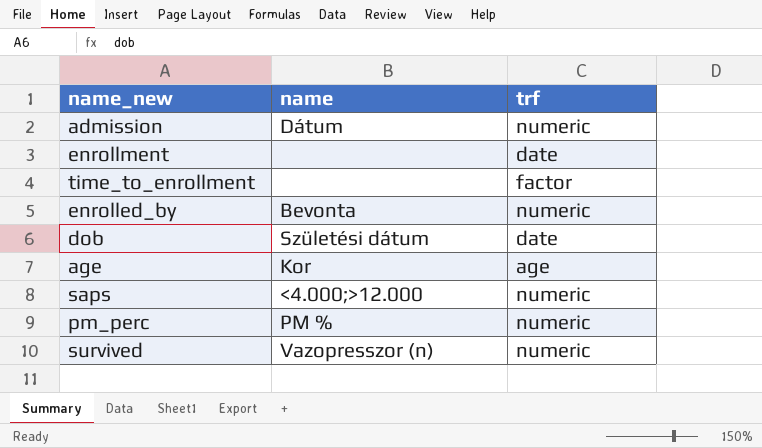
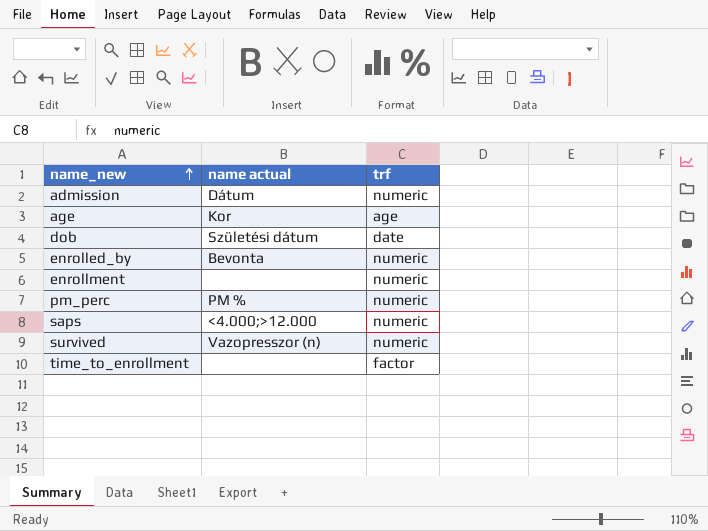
row order: none -> name_new ascending
column name: name -> name actual
enrollment | trf: date -> numeric

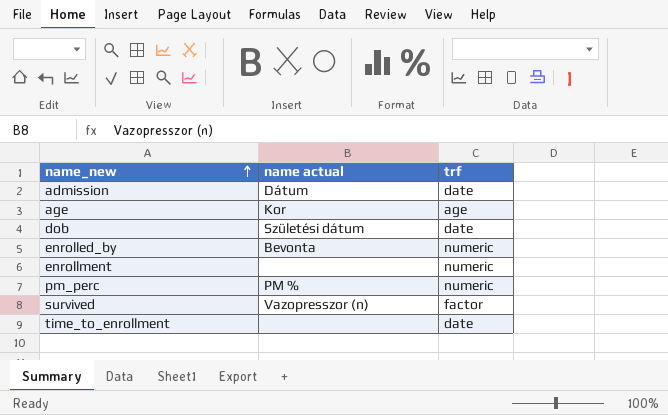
row saps: <4.000;>12.000 | numeric -> none
admission | trf: numeric -> date
survived | trf: numeric -> factor
time_to_enrollment | trf: factor -> date

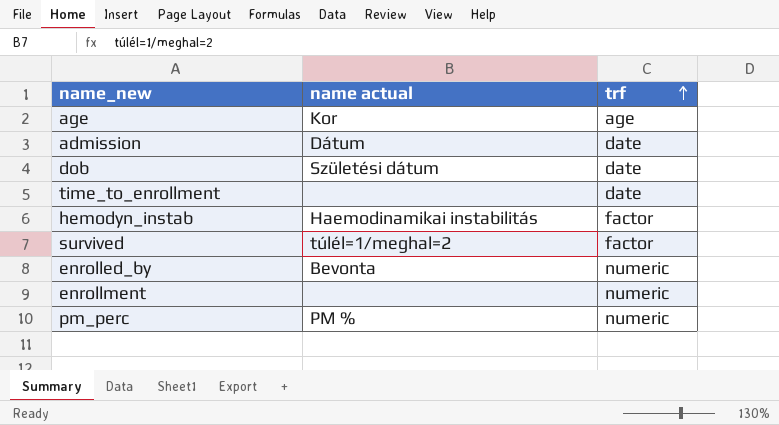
row order: name_new ascending -> trf ascending
row hemodyn_instab: none -> Haemodinamikai instabilitás | factor
survived | name actual: Vazopresszor (n) -> túlél=1/meghal=2

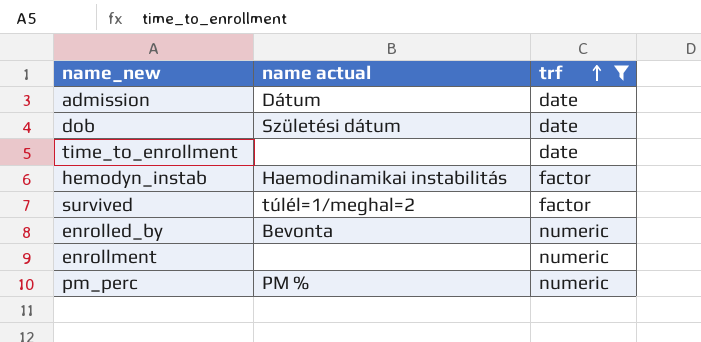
filter: none -> trf != age

